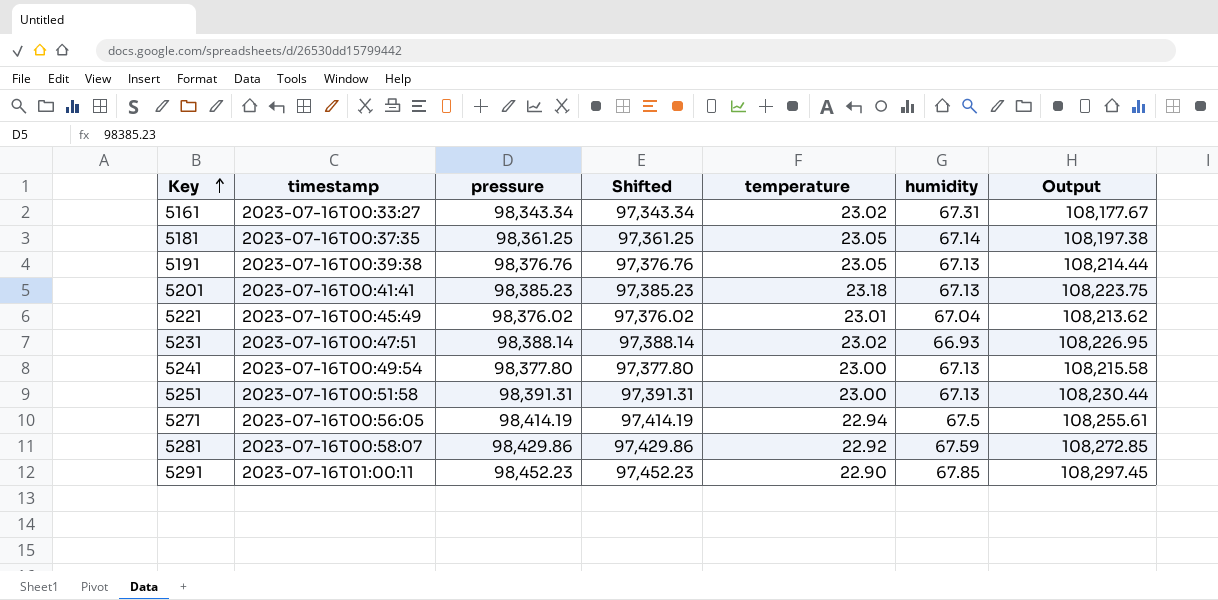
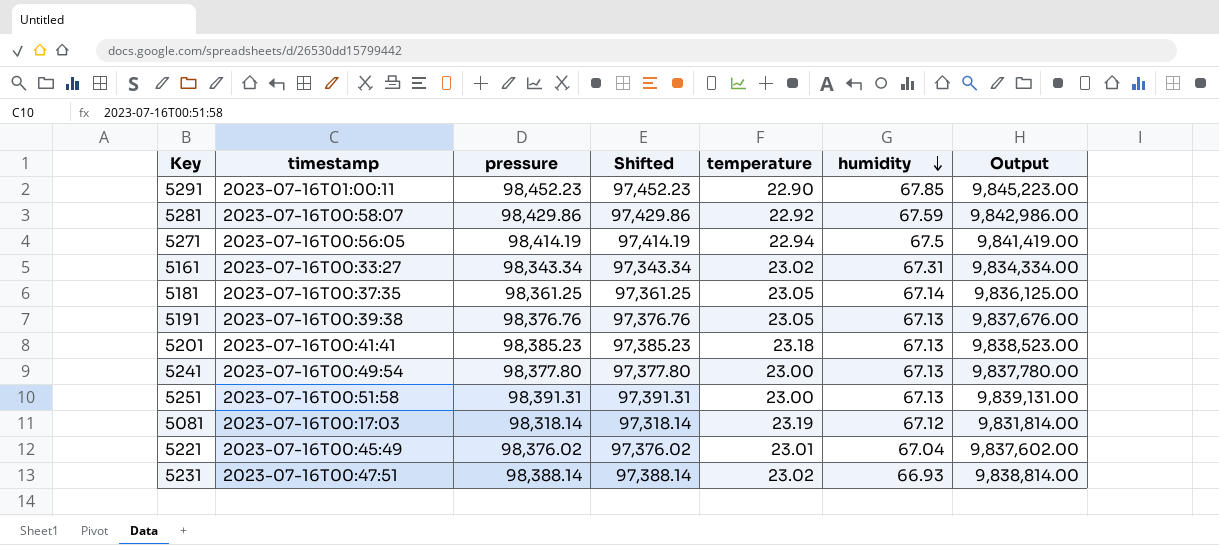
row order: Key ascending -> humidity descending
column Output | formula: [pressure] * 1.1 -> [pressure] * 100
row 5081: none -> 2023-07-16T00:17:03 | 98,318.14 | 97,318.14 | 23.19 | 67.12 | 9,831,814.00

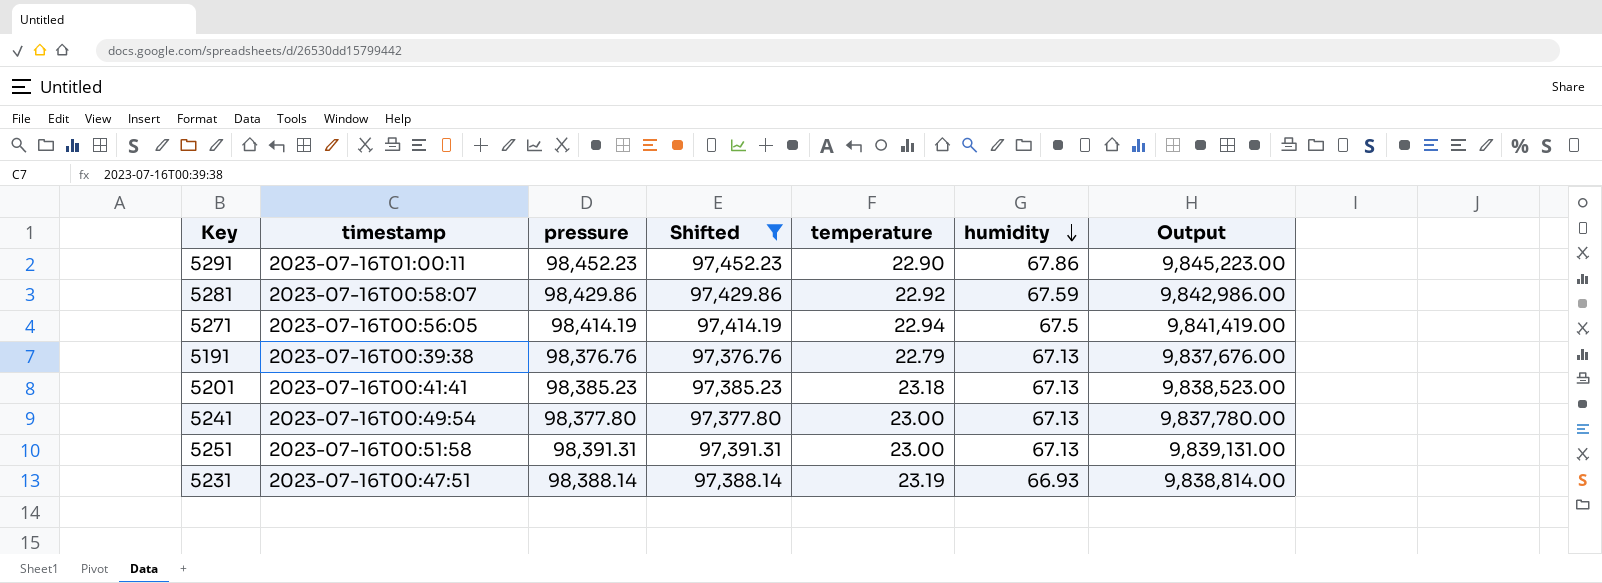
filter: none -> Shifted >= 97,376.76
5291 | humidity: 67.85 -> 67.86
5191 | temperature: 23.05 -> 22.79
5231 | temperature: 23.02 -> 23.19

